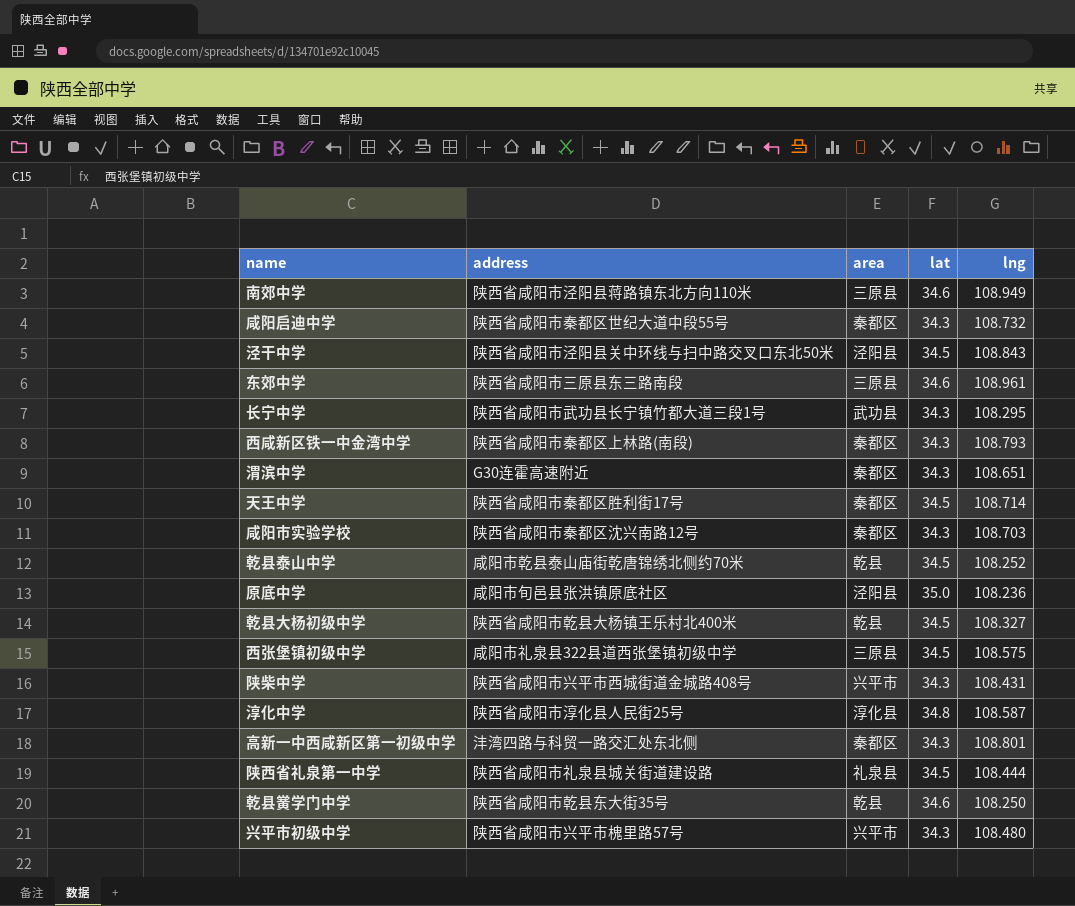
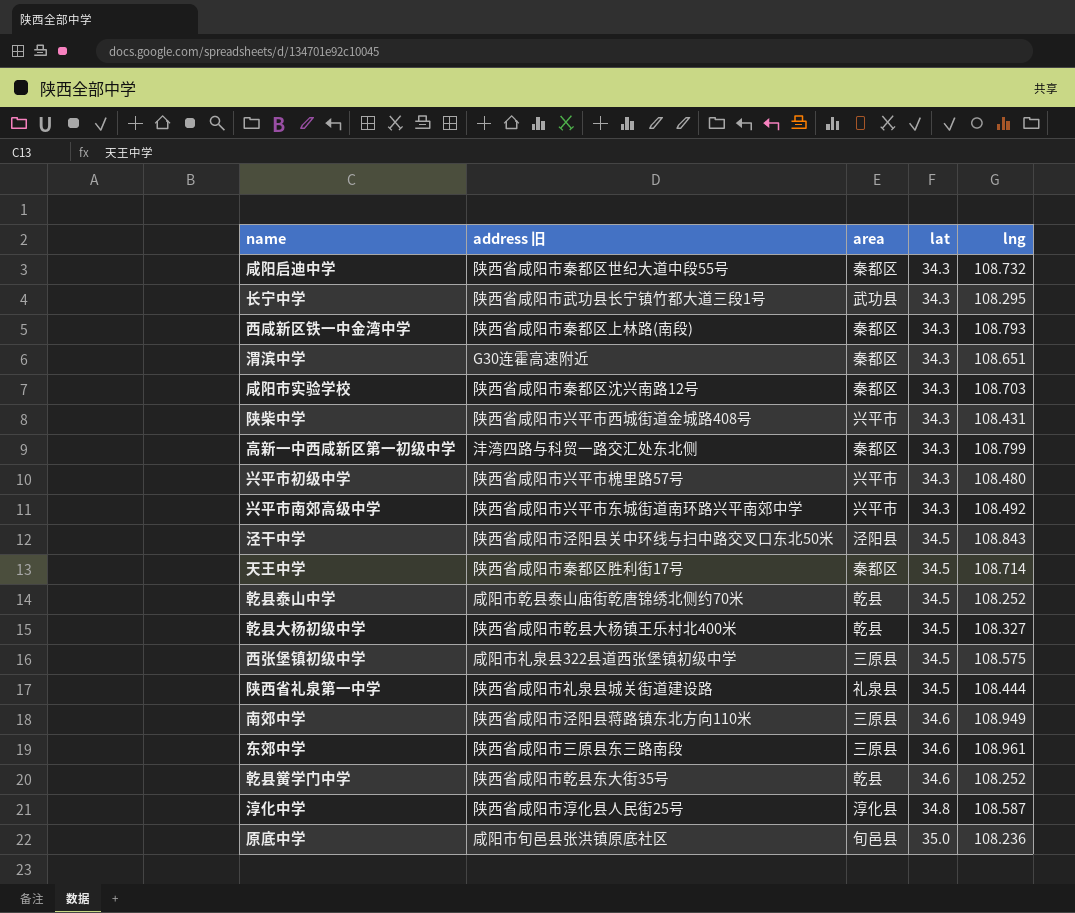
row order: none -> lat ascending
column name: address -> address 旧
高新一中西咸新区第一初级中学 | lng: 108.801 -> 108.799
row 兴平市南郊高级中学: none -> 陕西省咸阳市兴平市东城街道南环路兴平南郊中学 | 兴平市 | 34.3 | 108.492
乾县黉学门中学 | lng: 108.250 -> 108.252
原底中学 | area: 泾阳县 -> 旬邑县

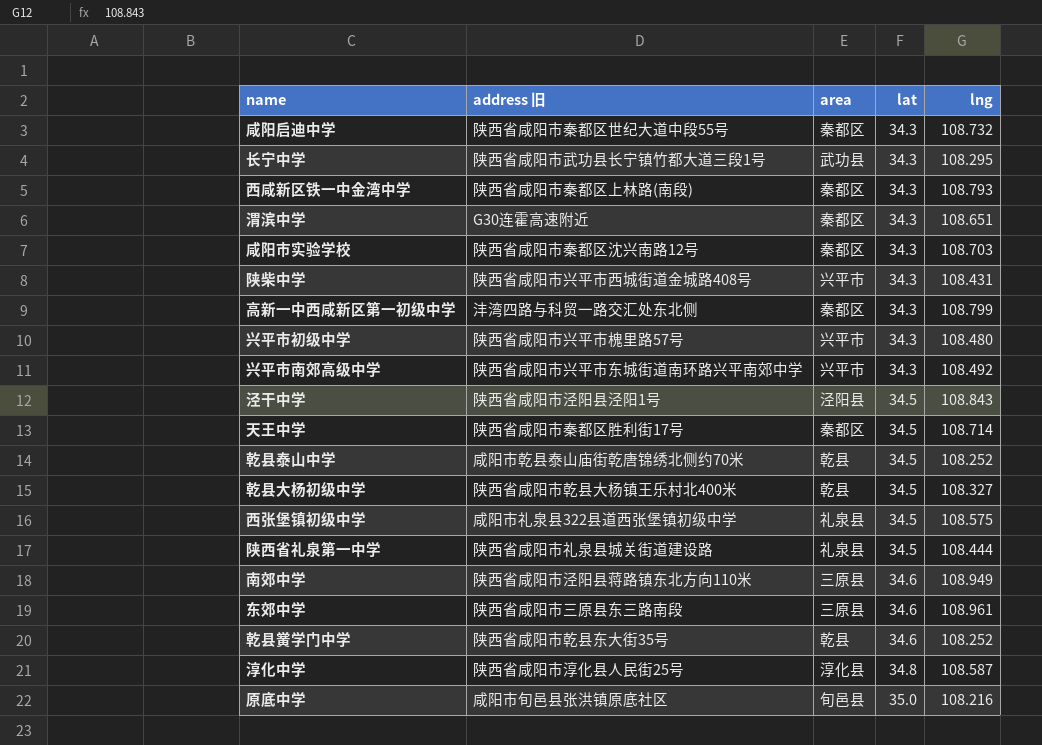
泾干中学 | address 旧: 陕西省咸阳市泾阳县关中环线与扫中路交叉口东北50米 -> 陕西省咸阳市泾阳县泾阳1号
西张堡镇初级中学 | area: 三原县 -> 礼泉县
原底中学 | lng: 108.236 -> 108.216

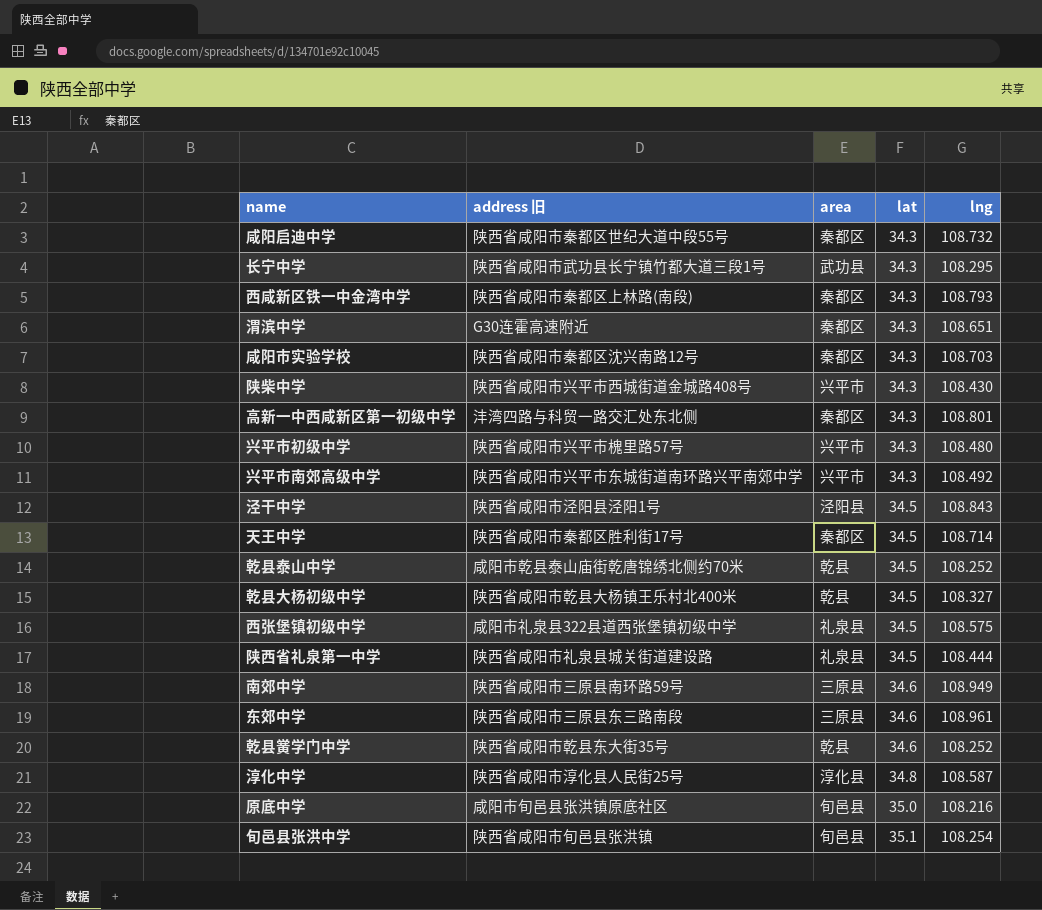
陕柴中学 | lng: 108.431 -> 108.430
高新一中西咸新区第一初级中学 | lng: 108.799 -> 108.801
南郊中学 | address 旧: 陕西省咸阳市泾阳县蒋路镇东北方向110米 -> 陕西省咸阳市三原县南环路59号
row 旬邑县张洪中学: none -> 陕西省咸阳市旬邑县张洪镇 | 旬邑县 | 35.1 | 108.254

